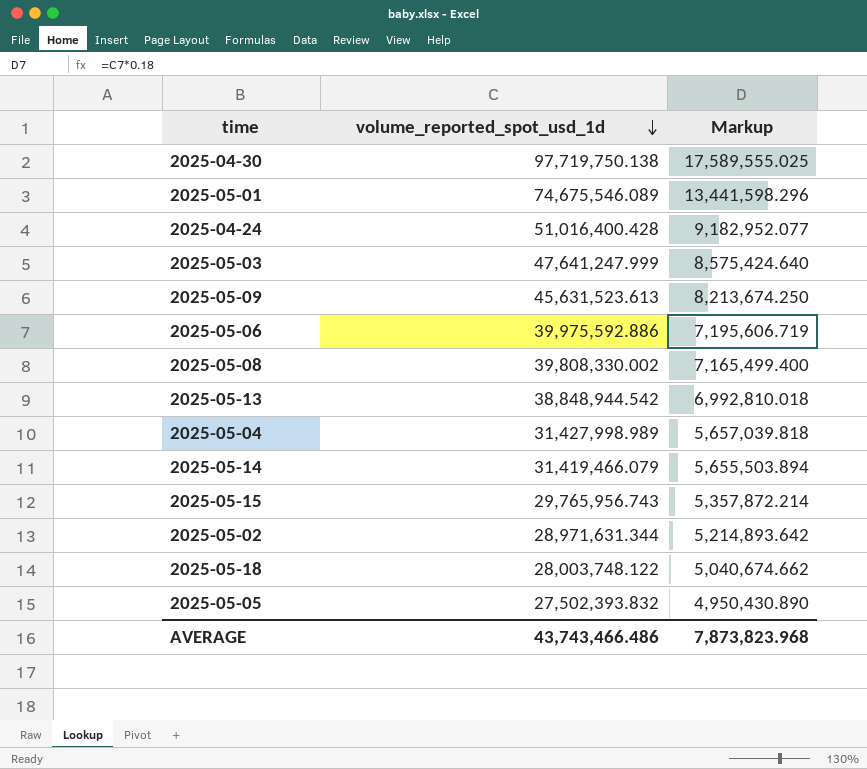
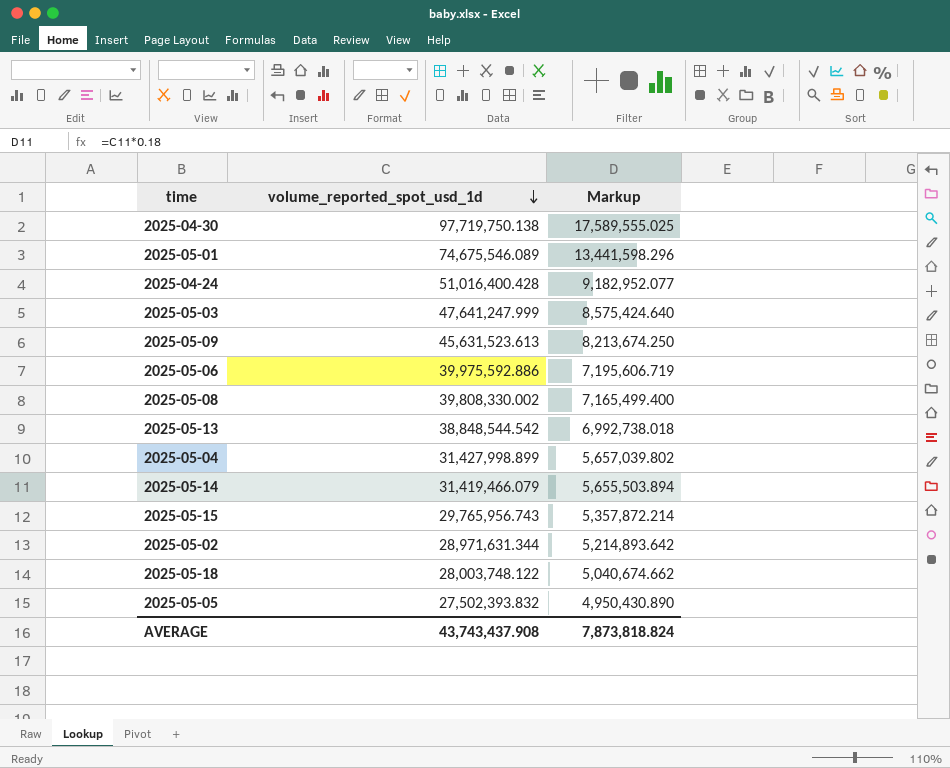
2025-05-13 | volume_reported_spot_usd_1d: 38,848,944.542 -> 38,848,544.542
2025-05-13 | Markup: 6,992,810.018 -> 6,992,738.018
2025-05-04 | volume_reported_spot_usd_1d: 31,427,998.989 -> 31,427,998.899
2025-05-04 | Markup: 5,657,039.818 -> 5,657,039.802
AVERAGE | volume_reported_spot_usd_1d: 43,743,466.486 -> 43,743,437.908
AVERAGE | Markup: 7,873,823.968 -> 7,873,818.824

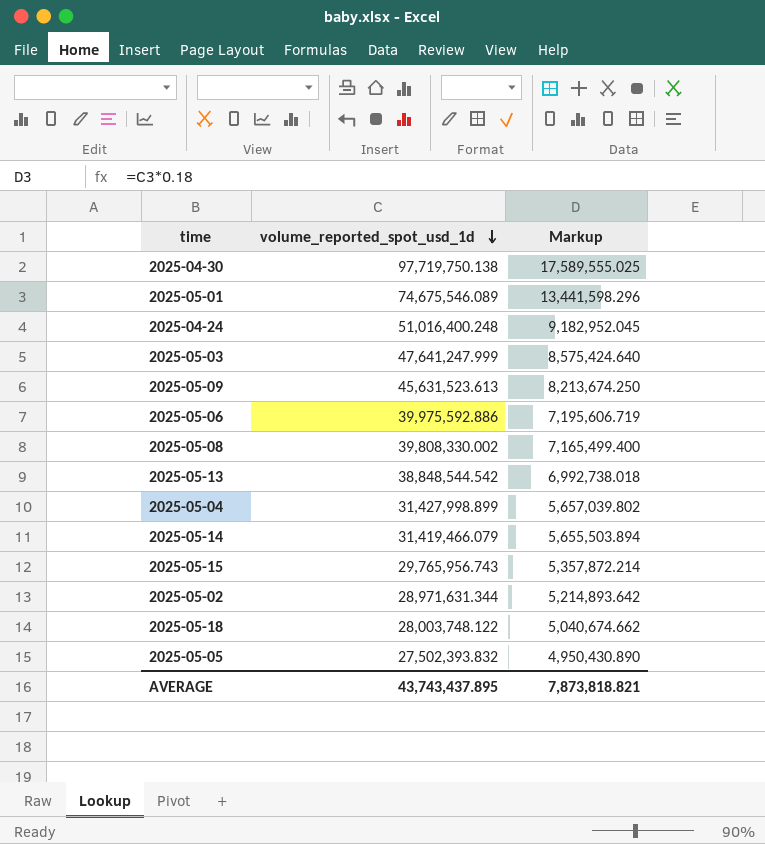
2025-04-24 | volume_reported_spot_usd_1d: 51,016,400.428 -> 51,016,400.248
2025-04-24 | Markup: 9,182,952.077 -> 9,182,952.045
AVERAGE | volume_reported_spot_usd_1d: 43,743,437.908 -> 43,743,437.895
AVERAGE | Markup: 7,873,818.824 -> 7,873,818.821

